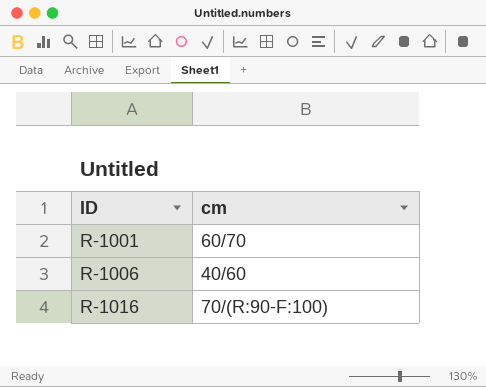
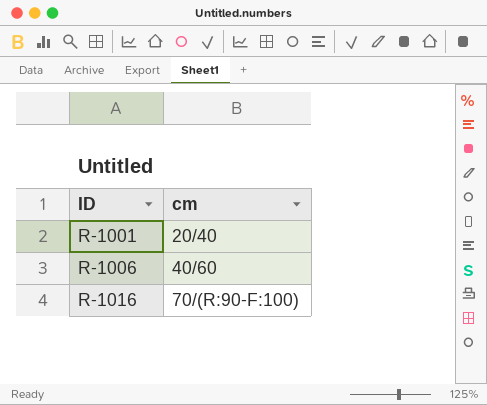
R-1001 | cm: 60/70 -> 20/40

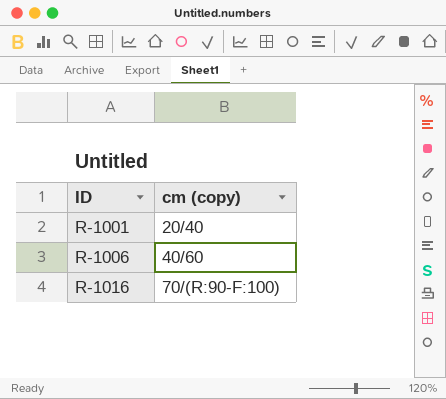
column name: cm -> cm (copy)

